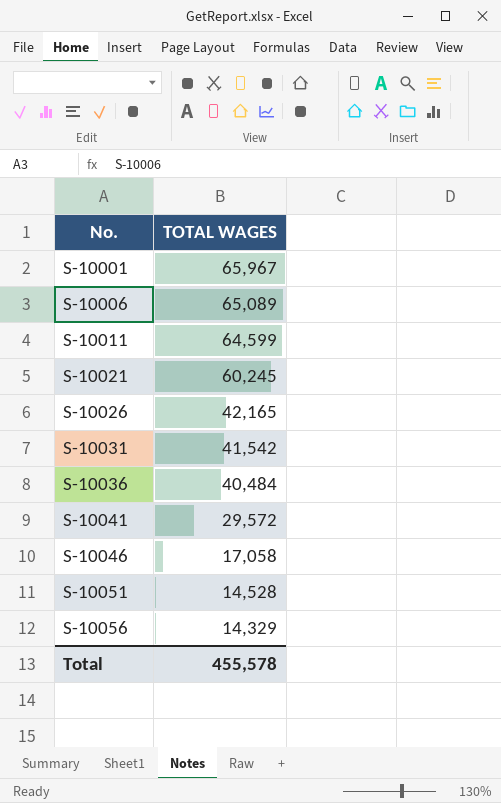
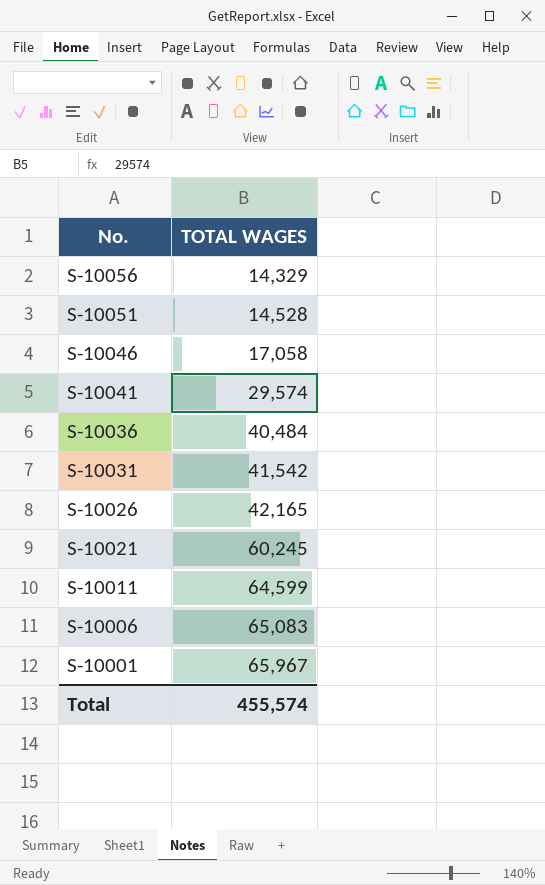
row order: No. ascending -> No. descending
S-10041 | TOTAL WAGES: 29,572 -> 29,574
S-10006 | TOTAL WAGES: 65,089 -> 65,083
Total | TOTAL WAGES: 455,578 -> 455,574

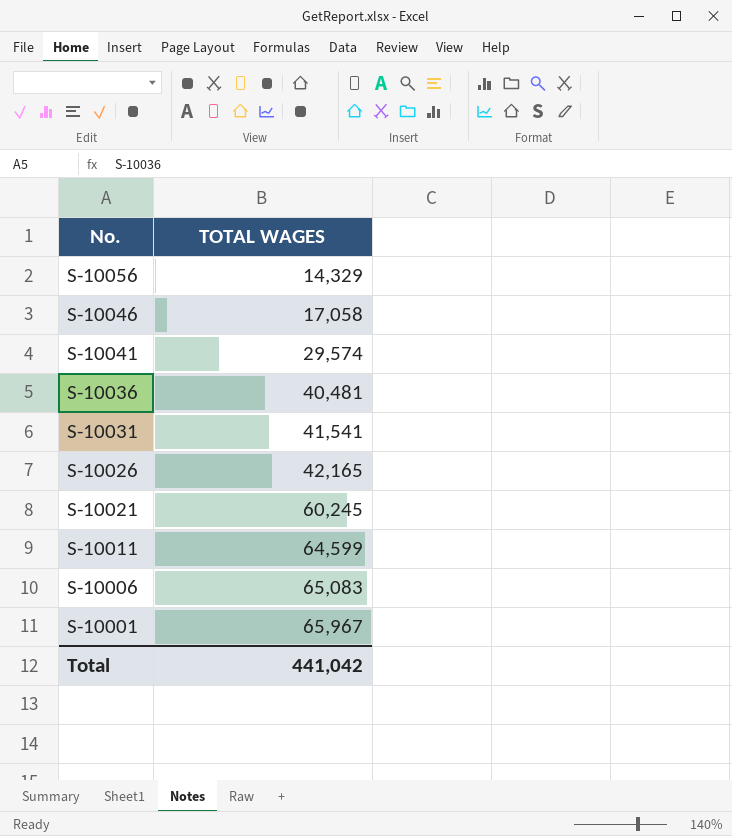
row S-10051: 14,528 -> none
S-10036 | TOTAL WAGES: 40,484 -> 40,481
S-10031 | TOTAL WAGES: 41,542 -> 41,541
Total | TOTAL WAGES: 455,574 -> 441,042

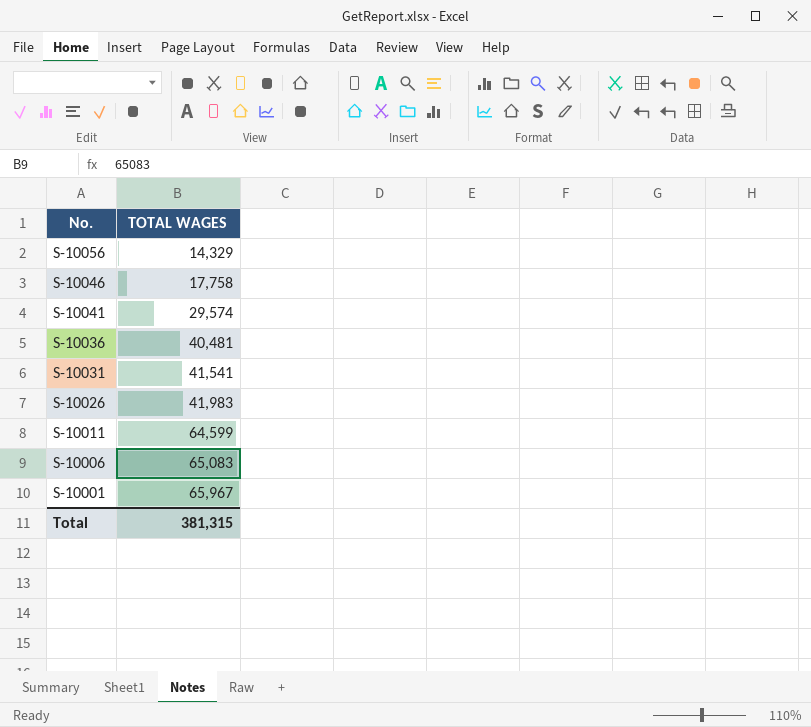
row S-10021: 60,245 -> none
S-10046 | TOTAL WAGES: 17,058 -> 17,758
S-10026 | TOTAL WAGES: 42,165 -> 41,983
Total | TOTAL WAGES: 441,042 -> 381,315

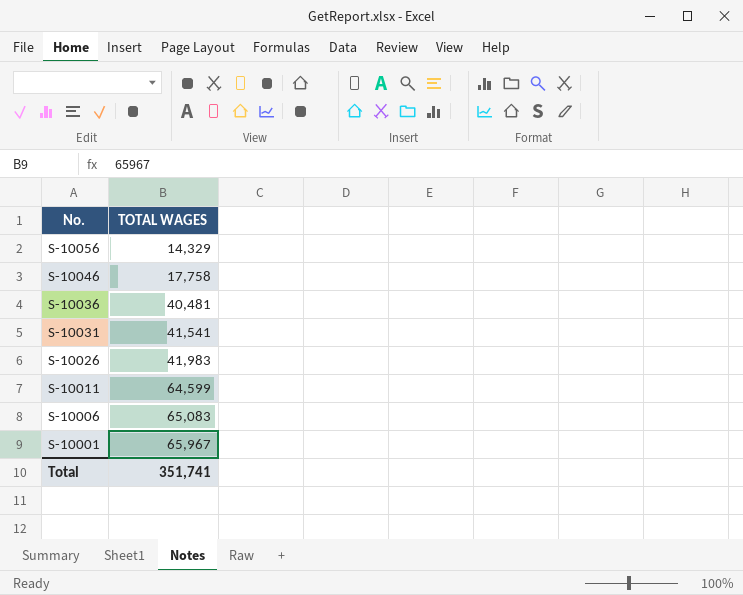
row S-10041: 29,574 -> none
Total | TOTAL WAGES: 381,315 -> 351,741

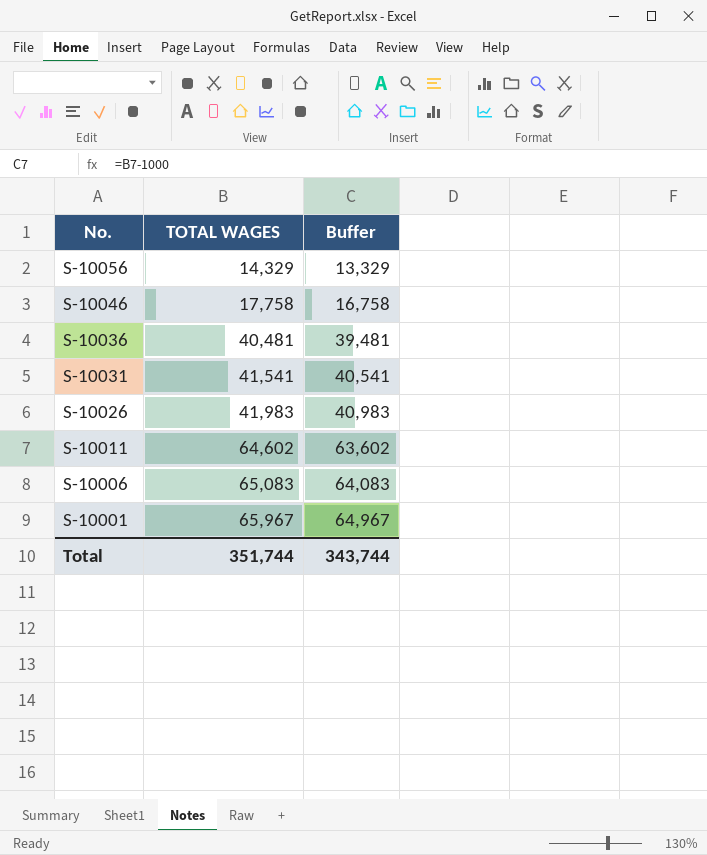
column Buffer | formula: none -> [TOTAL WAGES] - 1000
S-10011 | TOTAL WAGES: 64,599 -> 64,602
Total | TOTAL WAGES: 351,741 -> 351,744

